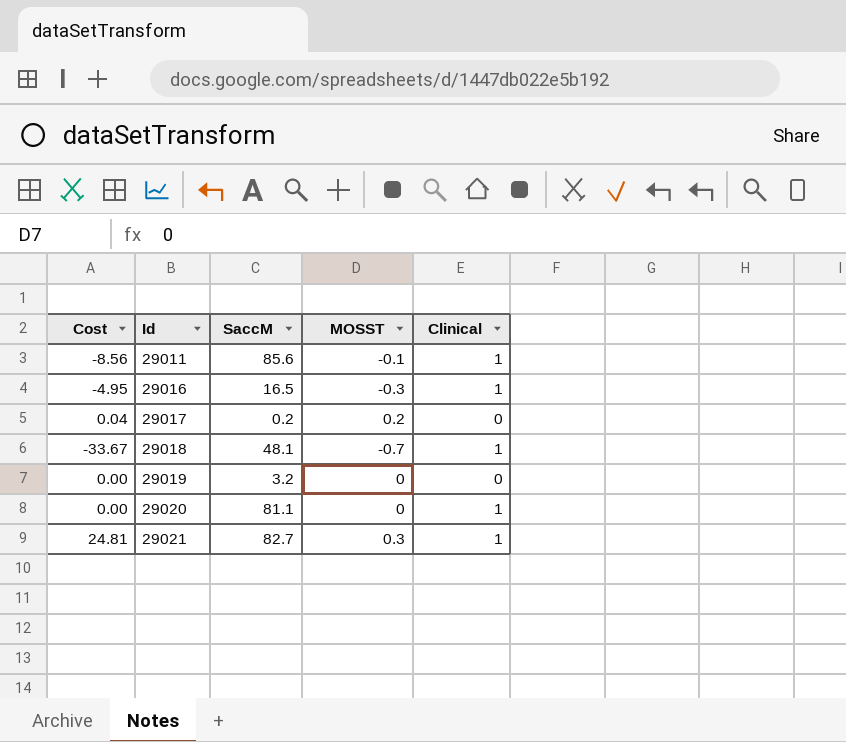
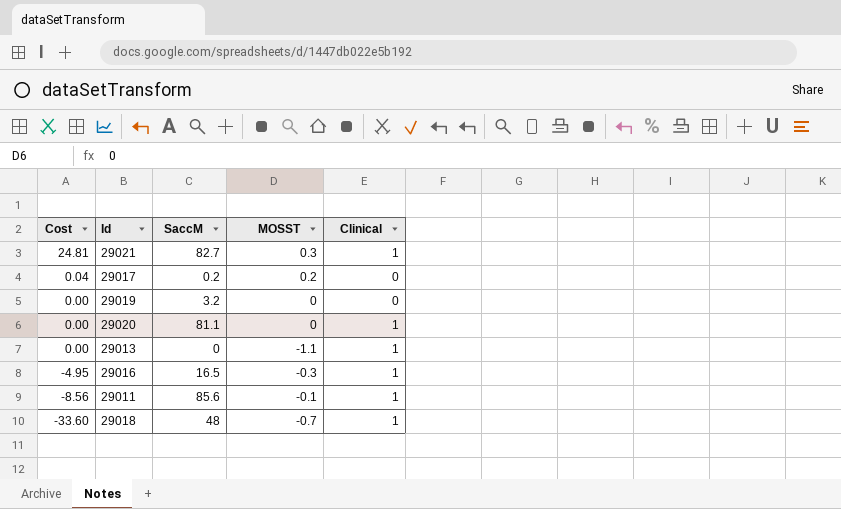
row order: Id ascending -> Cost descending
row 29013: none -> 0.00 | 0 | -1.1 | 1
29018 | Cost: -33.67 -> -33.60
29018 | SaccM: 48.1 -> 48

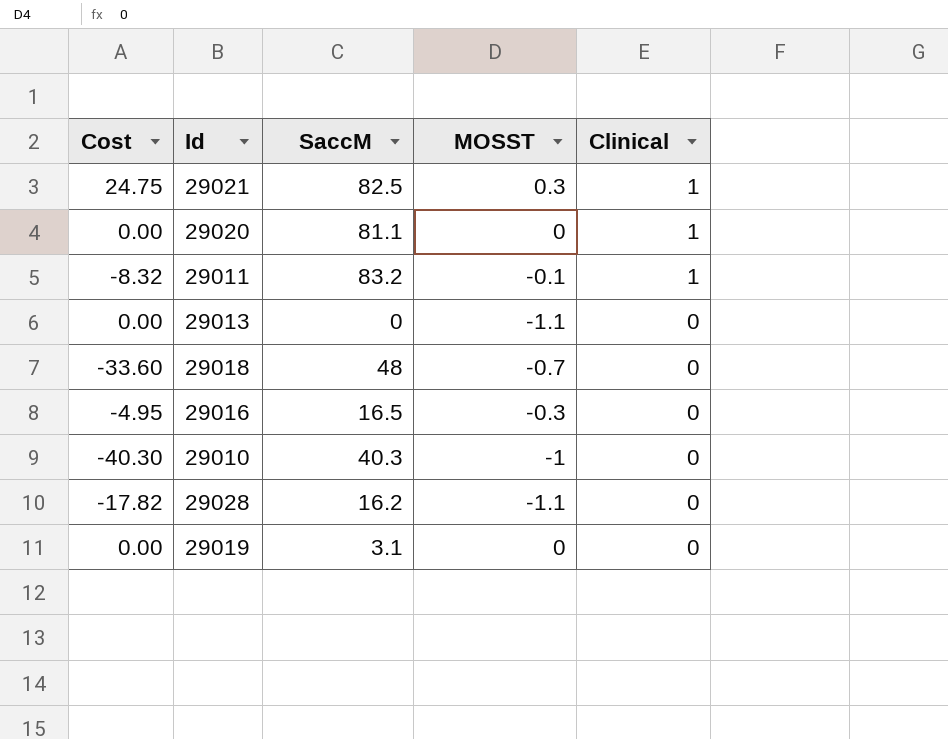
row order: Cost descending -> Clinical descending
row 29017: 0.04 | 0.2 | 0.2 | 0 -> none
29021 | Cost: 24.81 -> 24.75
29021 | SaccM: 82.7 -> 82.5
29011 | Cost: -8.56 -> -8.32
29011 | SaccM: 85.6 -> 83.2
29013 | Clinical: 1 -> 0
29018 | Clinical: 1 -> 0
29016 | Clinical: 1 -> 0
row 29010: none -> -40.30 | 40.3 | -1 | 0
row 29028: none -> -17.82 | 16.2 | -1.1 | 0
29019 | SaccM: 3.2 -> 3.1

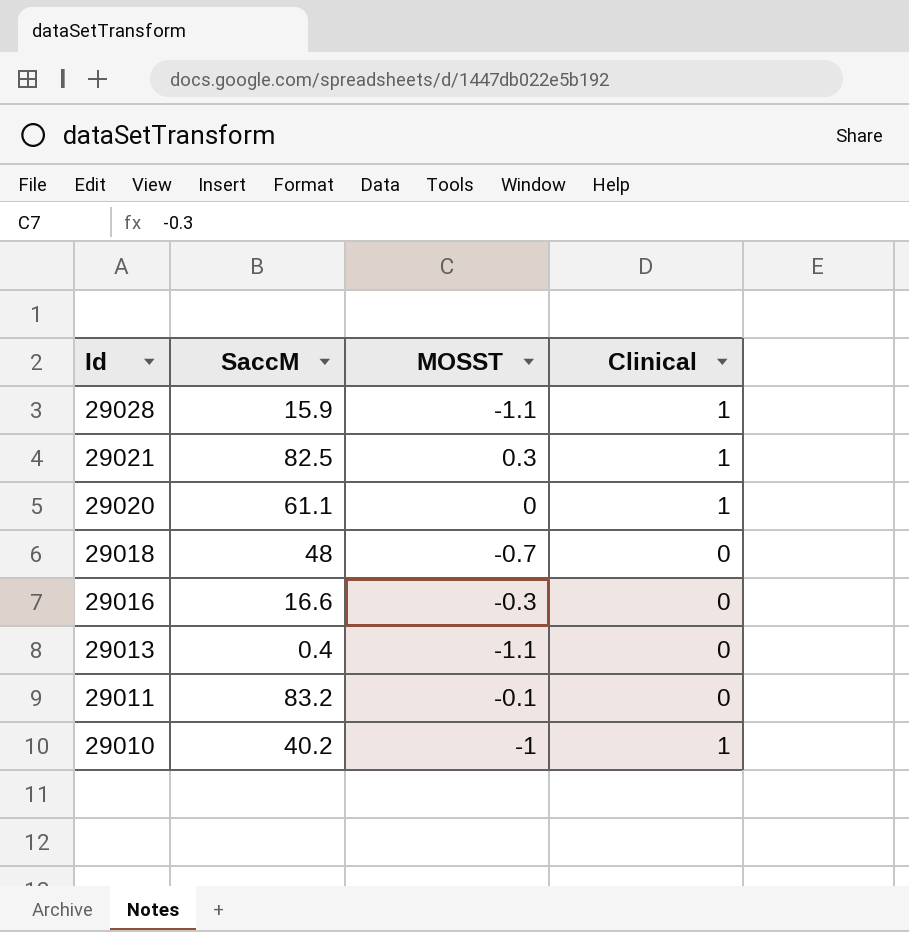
row order: Clinical descending -> Id descending
column Cost | formula: [SaccM] * [MOSST] -> none
row 29019: 0.00 | 3.1 | 0 | 0 -> none
29028 | SaccM: 16.2 -> 15.9
29028 | Clinical: 0 -> 1
29020 | SaccM: 81.1 -> 61.1
29016 | SaccM: 16.5 -> 16.6
29013 | SaccM: 0 -> 0.4
29011 | Clinical: 1 -> 0
29010 | SaccM: 40.3 -> 40.2
29010 | Clinical: 0 -> 1

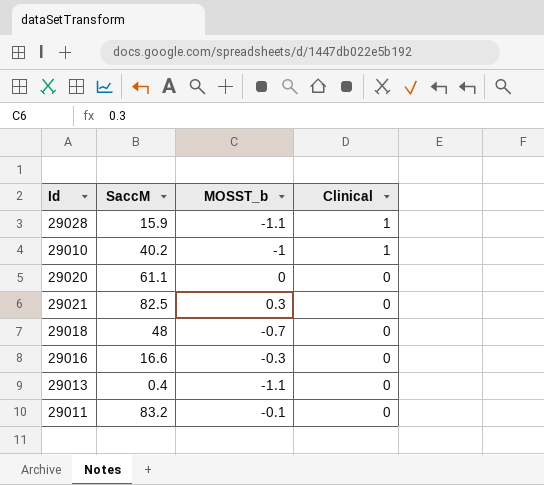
row order: Id descending -> Clinical descending
column name: MOSST -> MOSST_b
29020 | Clinical: 1 -> 0
29021 | Clinical: 1 -> 0

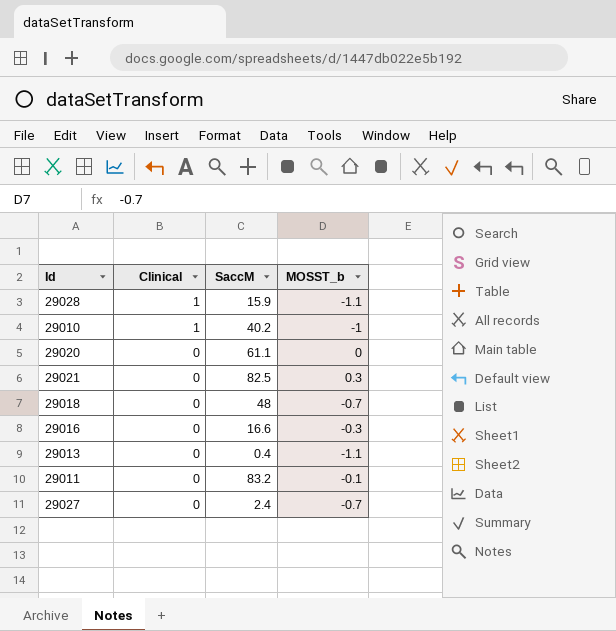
column Clinical | position: 4 -> 2
row 29027: none -> 0 | 2.4 | -0.7

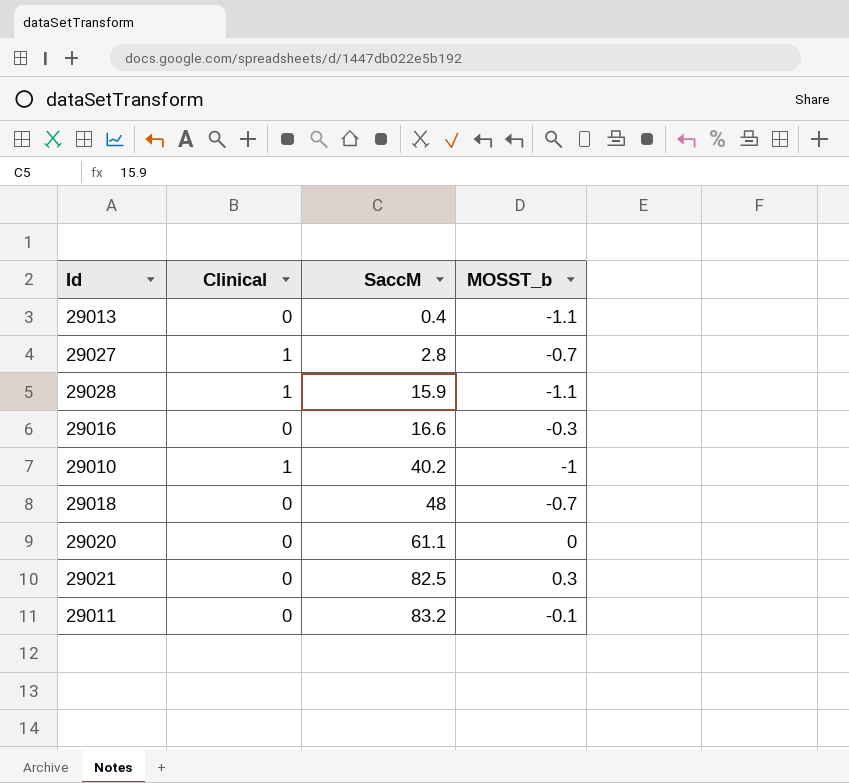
row order: Clinical descending -> SaccM ascending
29027 | Clinical: 0 -> 1
29027 | SaccM: 2.4 -> 2.8

